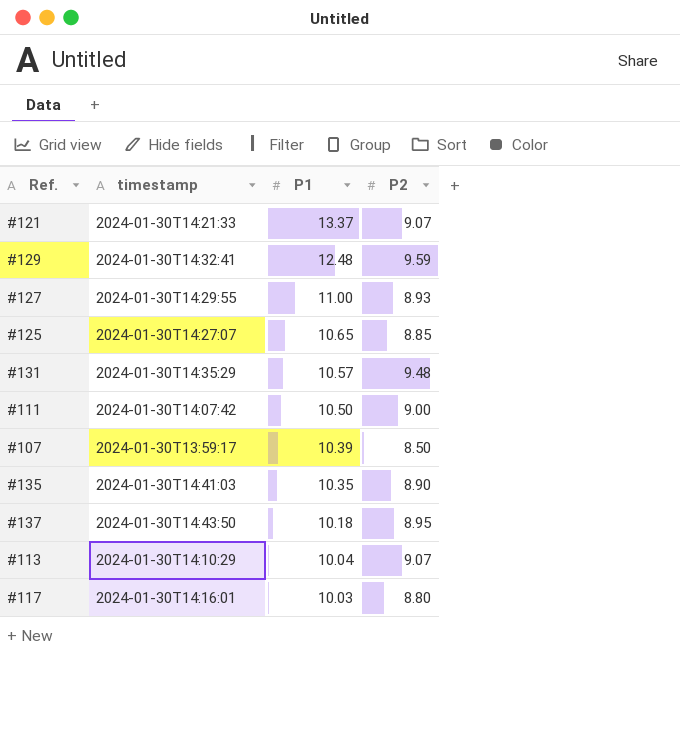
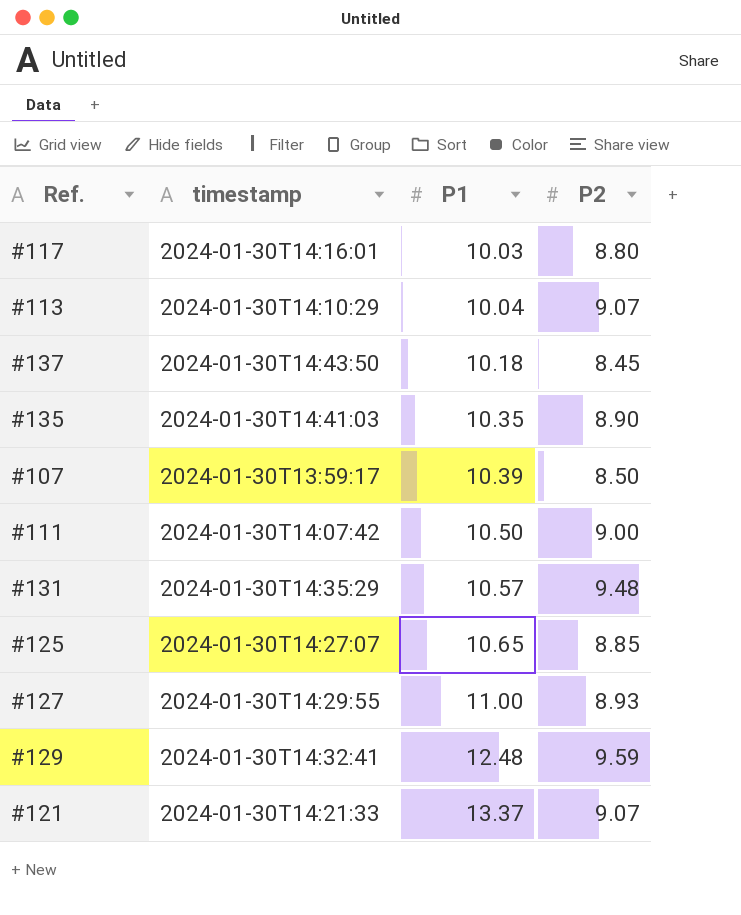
row order: P1 descending -> P1 ascending
#137 | P2: 8.95 -> 8.45

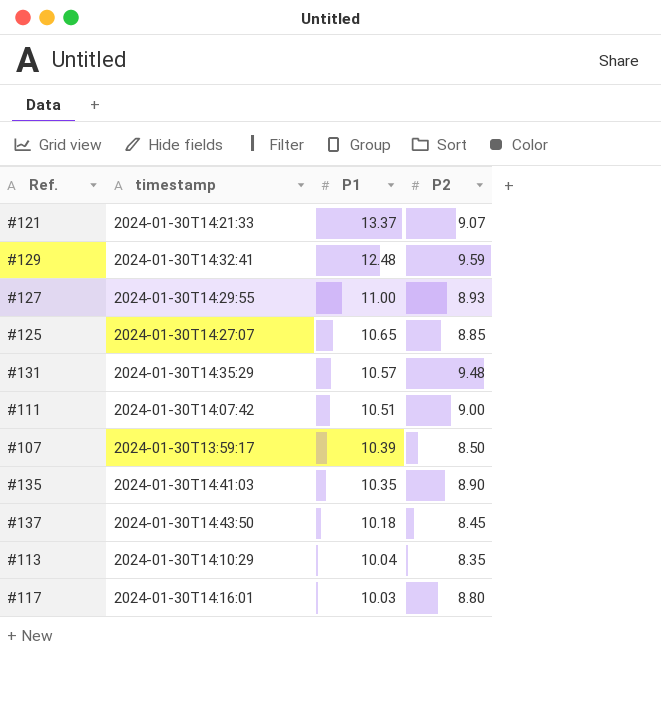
row order: P1 ascending -> P1 descending
#111 | P1: 10.50 -> 10.51
#113 | P2: 9.07 -> 8.35

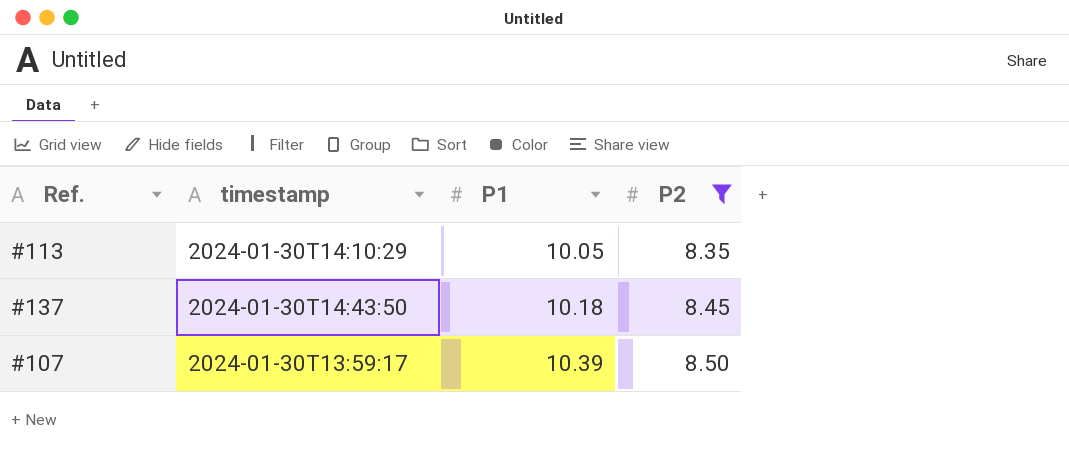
filter: none -> P2 <= 8.50
row order: P1 descending -> P1 ascending
#113 | P1: 10.04 -> 10.05

